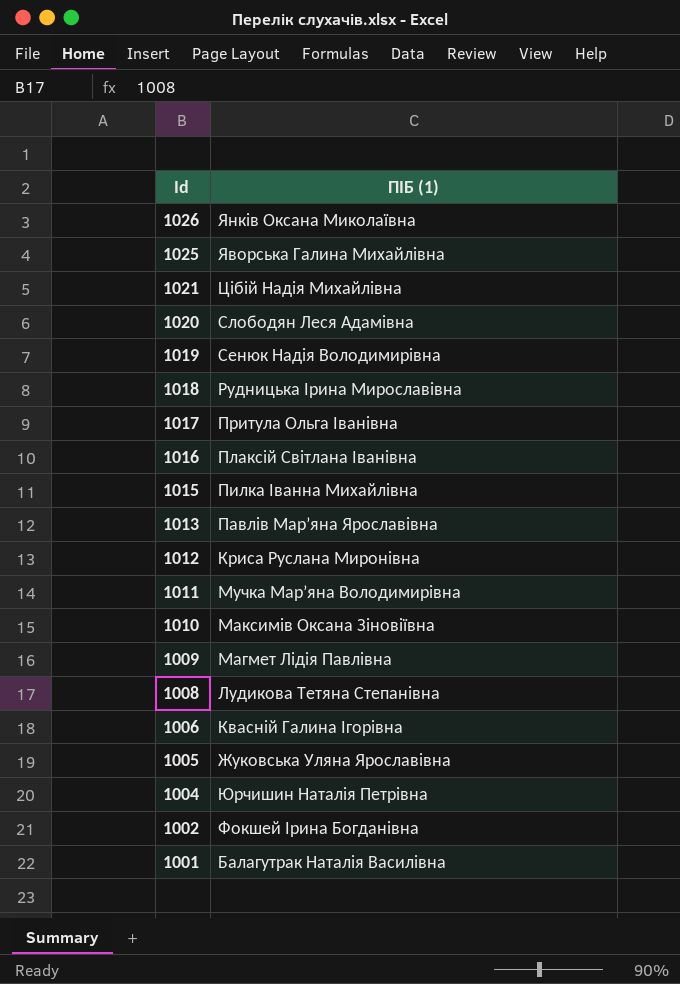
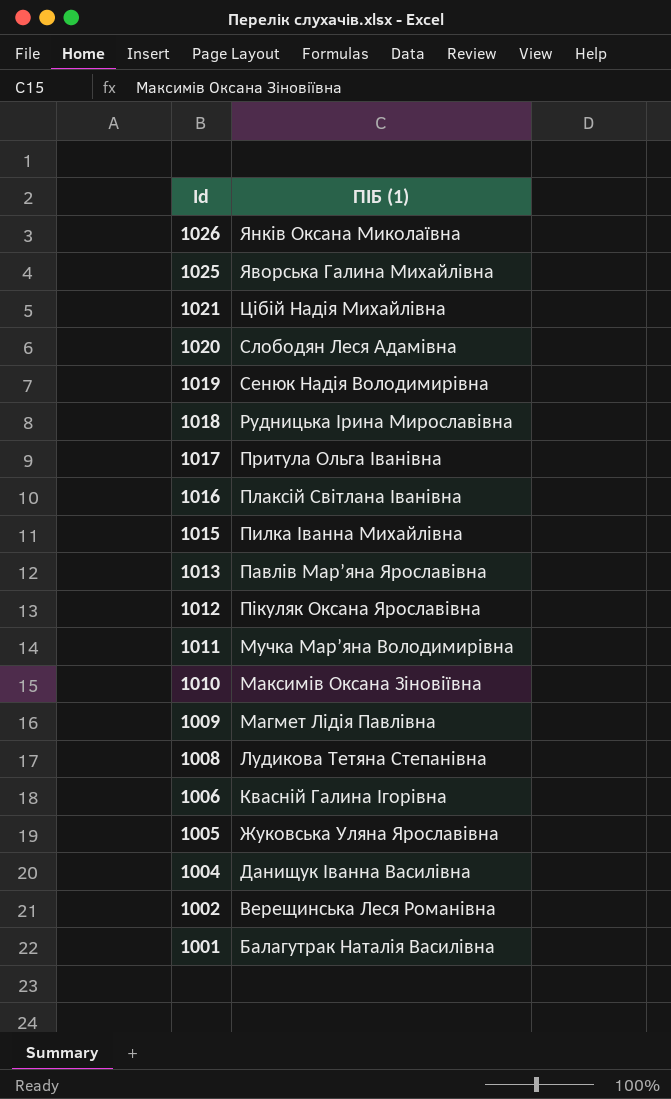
1012 | ПІБ (1): Криса Руслана Миронівна -> Пікуляк Оксана Ярославівна
1004 | ПІБ (1): Юрчишин Наталія Петрівна -> Данищук Іванна Василівна
1002 | ПІБ (1): Фокшей Ірина Богданівна -> Верещинська Леся Романівна

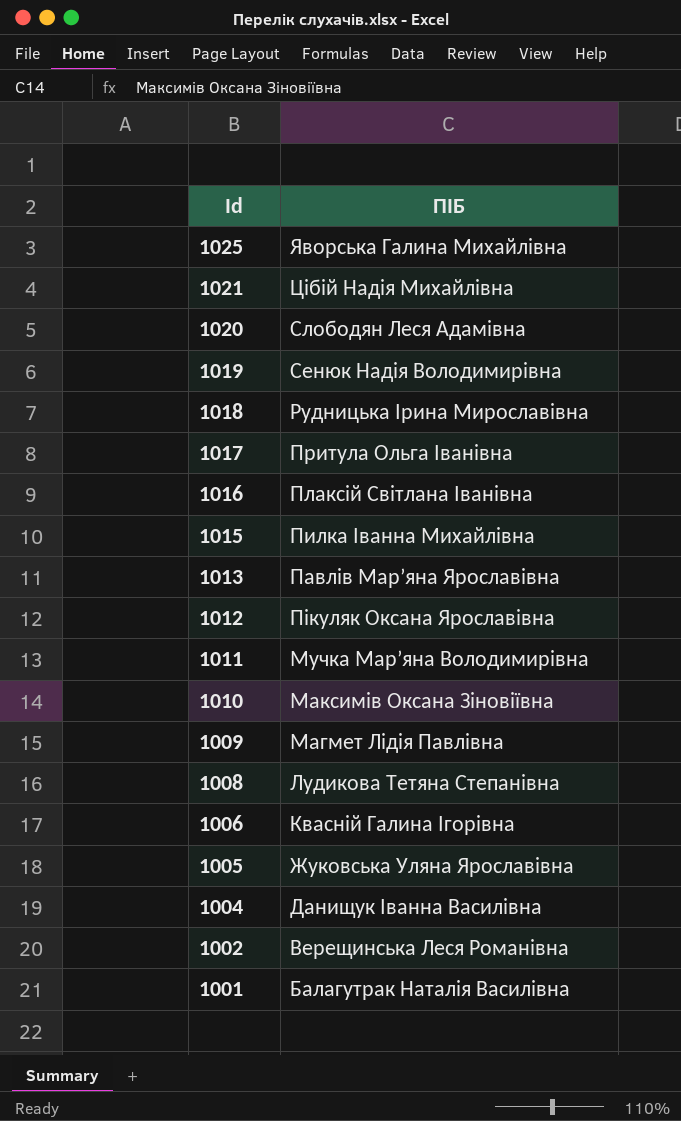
column name: ПІБ (1) -> ПІБ
row 1026: Янків Оксана Миколаївна -> none

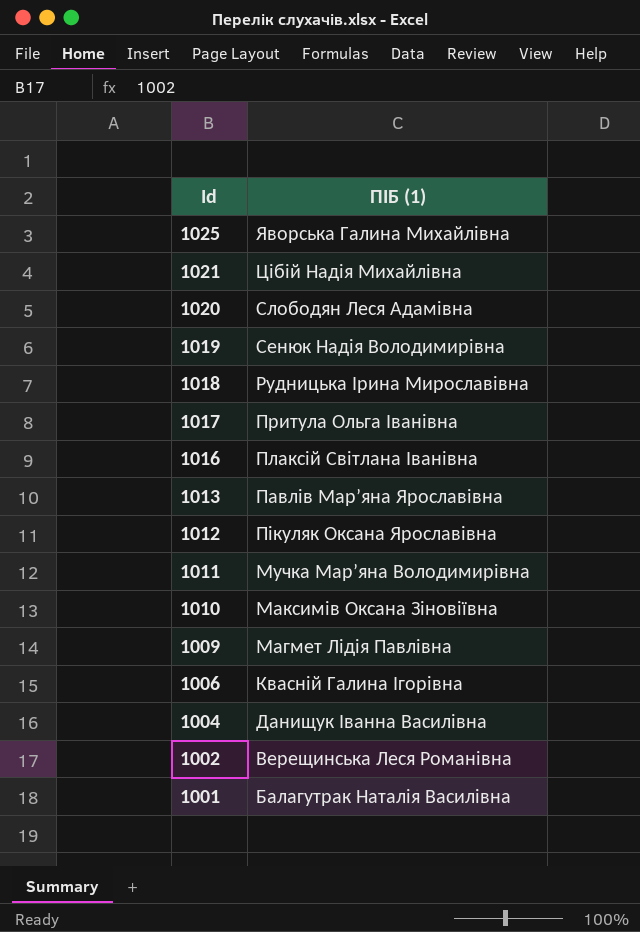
column name: ПІБ -> ПІБ (1)
row 1015: Пилка Іванна Михайлівна -> none
row 1008: Лудикова Тетяна Степанівна -> none
row 1005: Жуковська Уляна Ярославівна -> none

